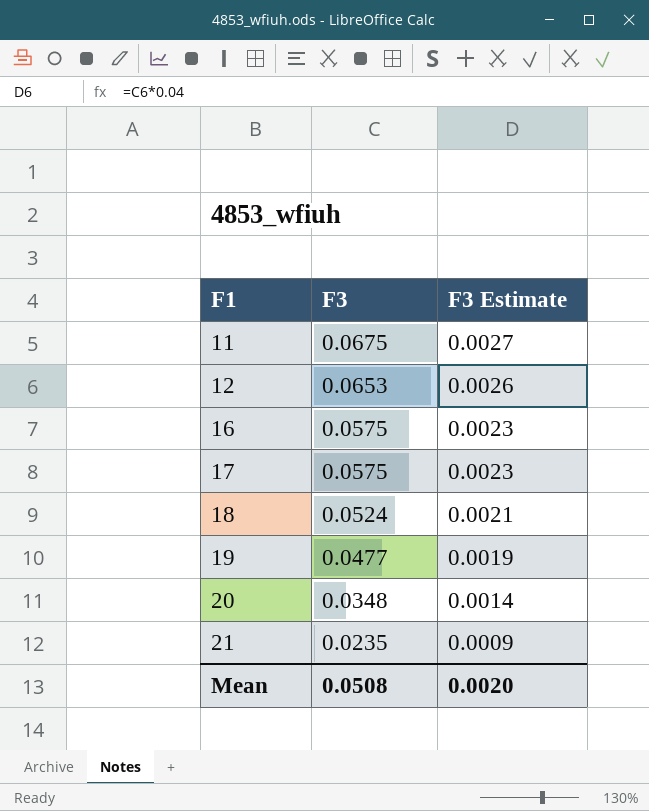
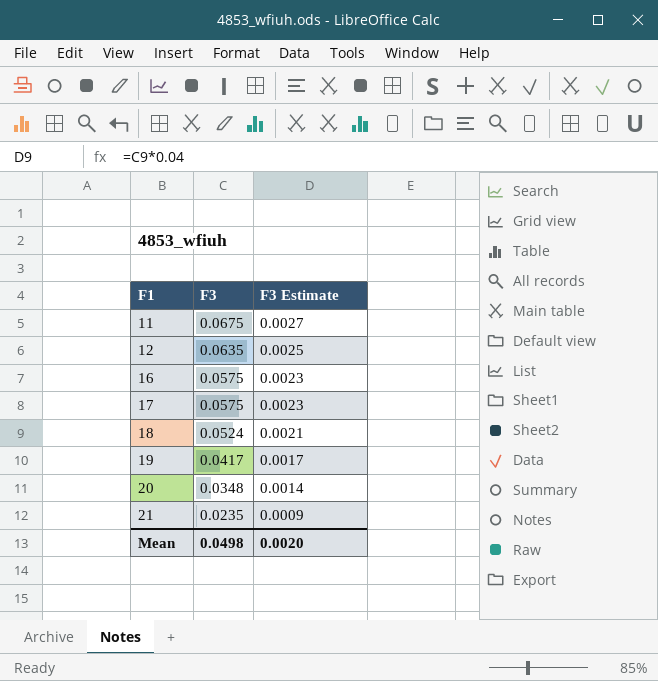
12 | F3: 0.0653 -> 0.0635
12 | F3 Estimate: 0.0026 -> 0.0025
19 | F3: 0.0477 -> 0.0417
19 | F3 Estimate: 0.0019 -> 0.0017
Mean | F3: 0.0508 -> 0.0498

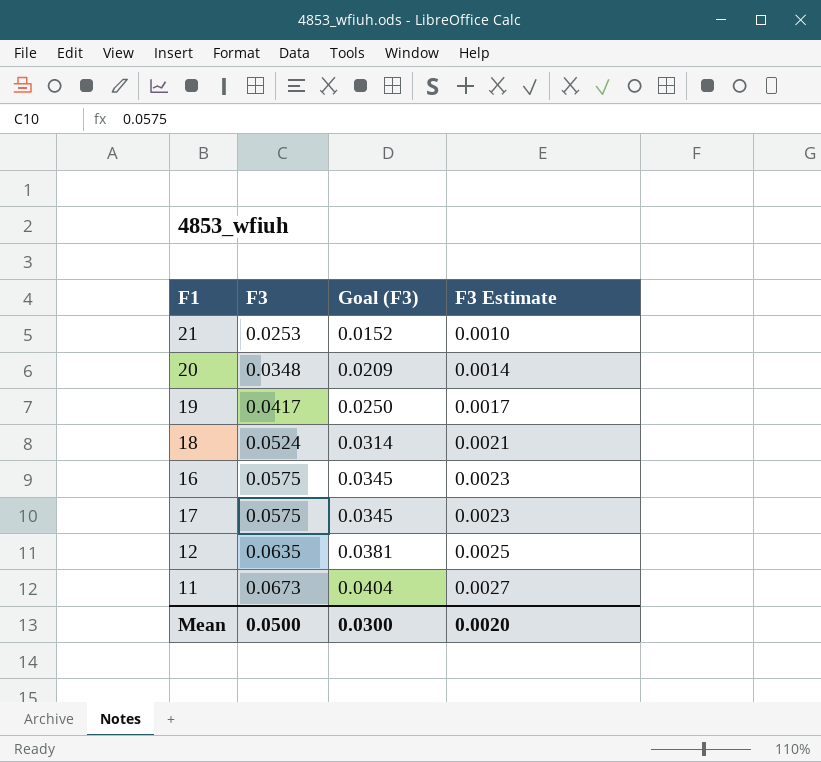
row order: F1 ascending -> F3 ascending
column Goal (F3) | formula: none -> [F3] * 0.6
21 | F3: 0.0235 -> 0.0253
21 | F3 Estimate: 0.0009 -> 0.0010
11 | F3: 0.0675 -> 0.0673
Mean | F3: 0.0498 -> 0.0500

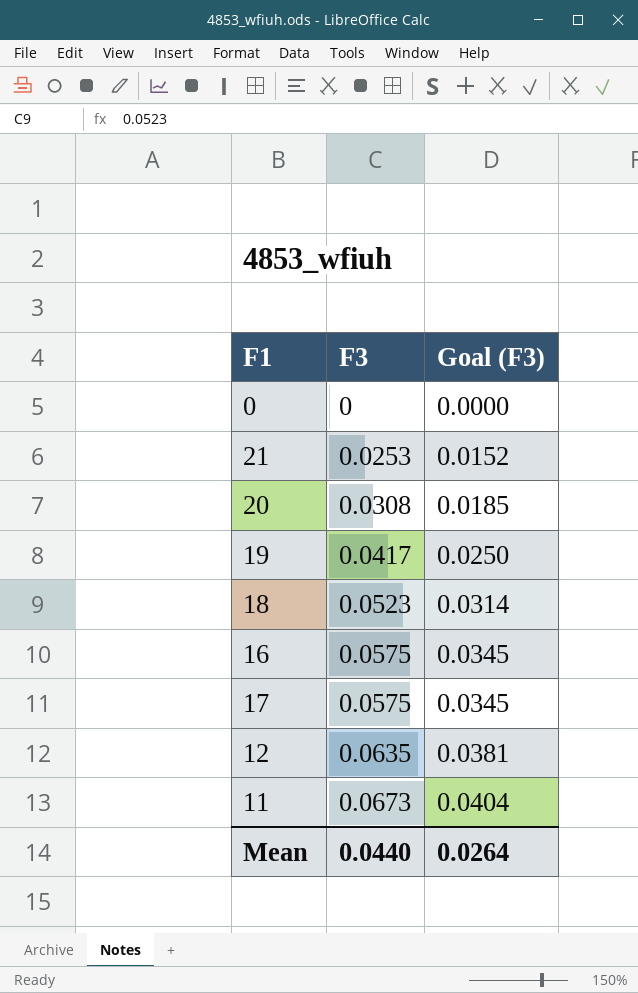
column F3 Estimate | formula: [F3] * 0.04 -> none
row 0: none -> 0 | 0.0000
20 | F3: 0.0348 -> 0.0308
20 | Goal (F3): 0.0209 -> 0.0185
18 | F3: 0.0524 -> 0.0523
Mean | F3: 0.0500 -> 0.0440
Mean | Goal (F3): 0.0300 -> 0.0264

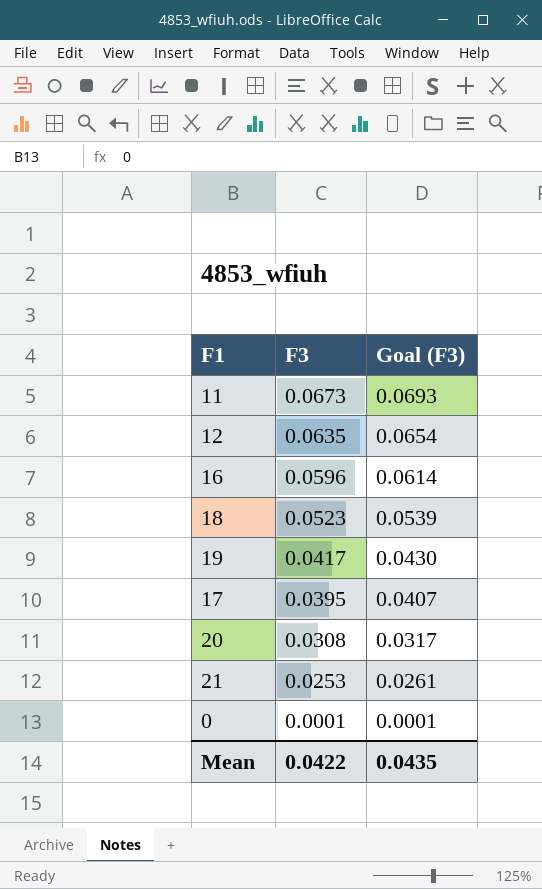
row order: F3 ascending -> F3 descending
column Goal (F3) | formula: [F3] * 0.6 -> [F3] * 1.03
16 | F3: 0.0575 -> 0.0596
17 | F3: 0.0575 -> 0.0395
0 | F3: 0 -> 0.0001
Mean | F3: 0.0440 -> 0.0422
Mean | Goal (F3): 0.0264 -> 0.0435

